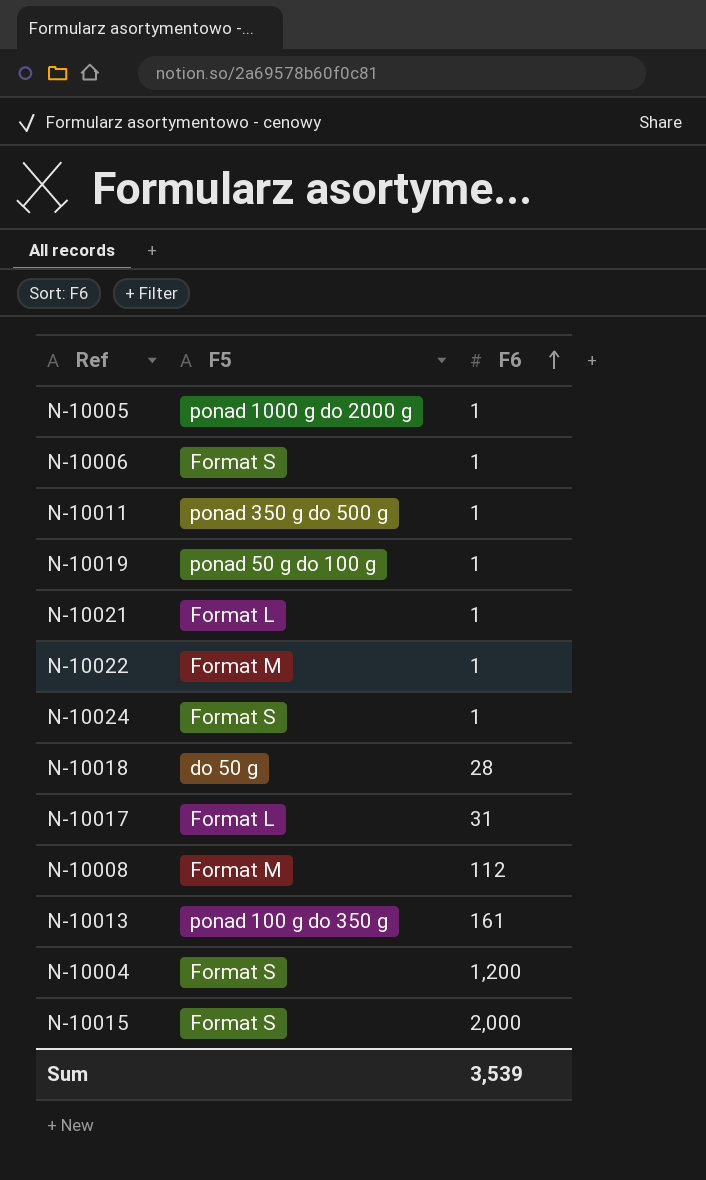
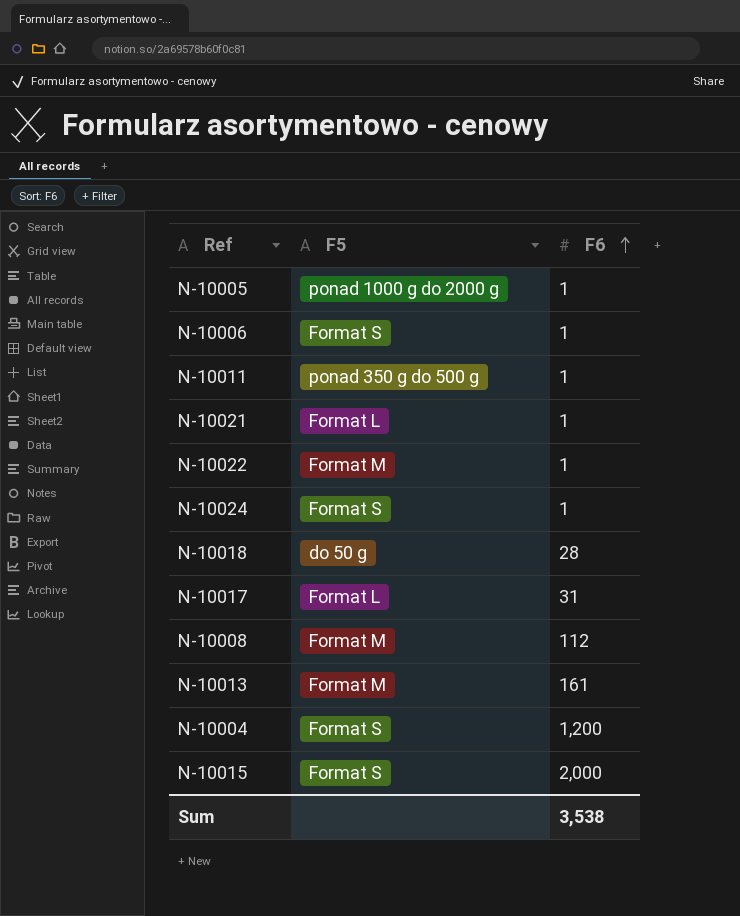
row N-10019: ponad 50 g do 100 g | 1 -> none
N-10013 | F5: ponad 100 g do 350 g -> Format M
Sum | F6: 3,539 -> 3,538

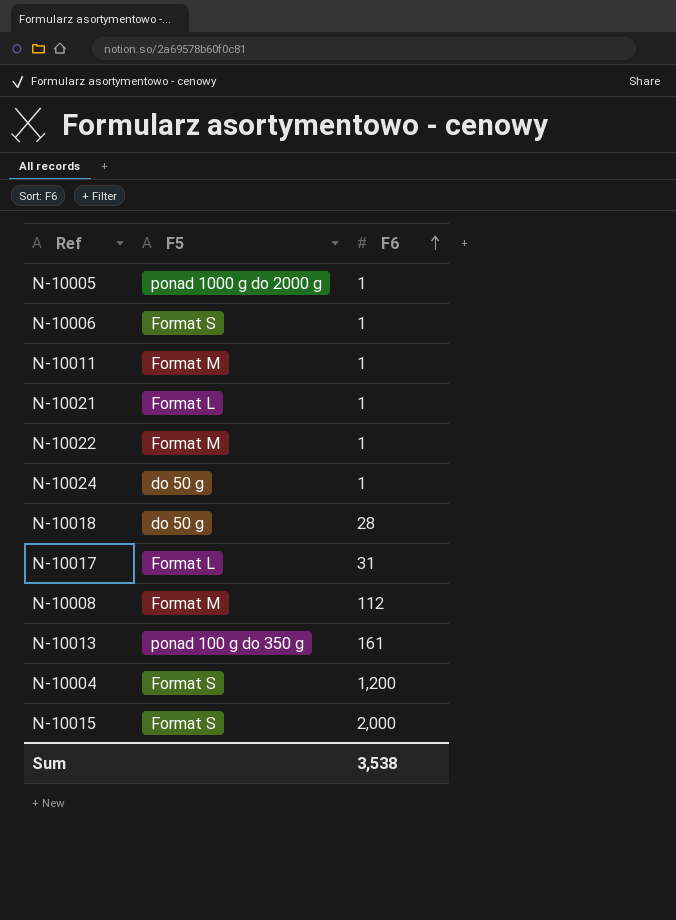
N-10011 | F5: ponad 350 g do 500 g -> Format M
N-10024 | F5: Format S -> do 50 g
N-10013 | F5: Format M -> ponad 100 g do 350 g

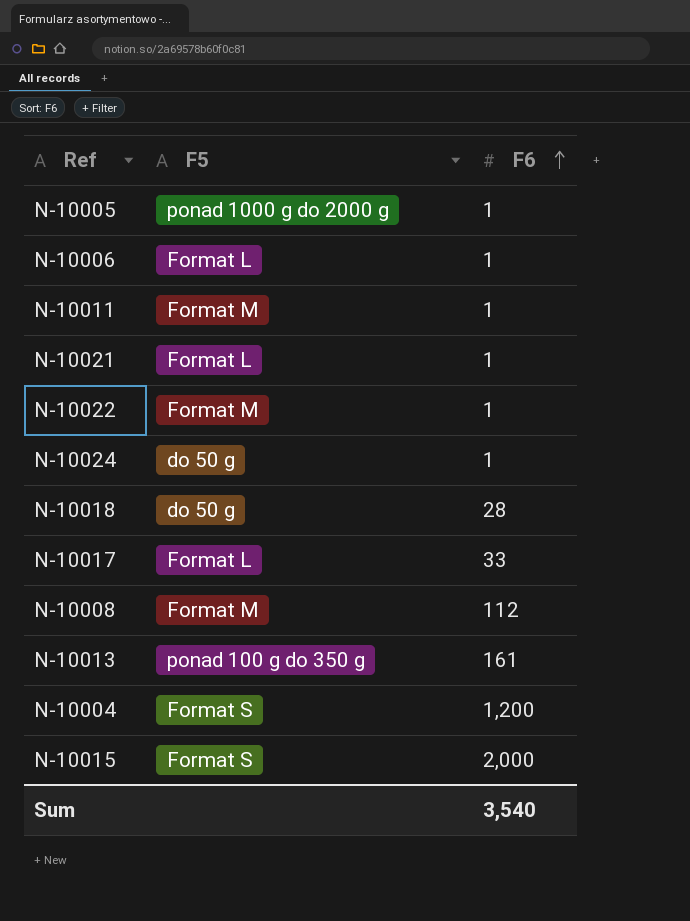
N-10006 | F5: Format S -> Format L
N-10017 | F6: 31 -> 33
Sum | F6: 3,538 -> 3,540

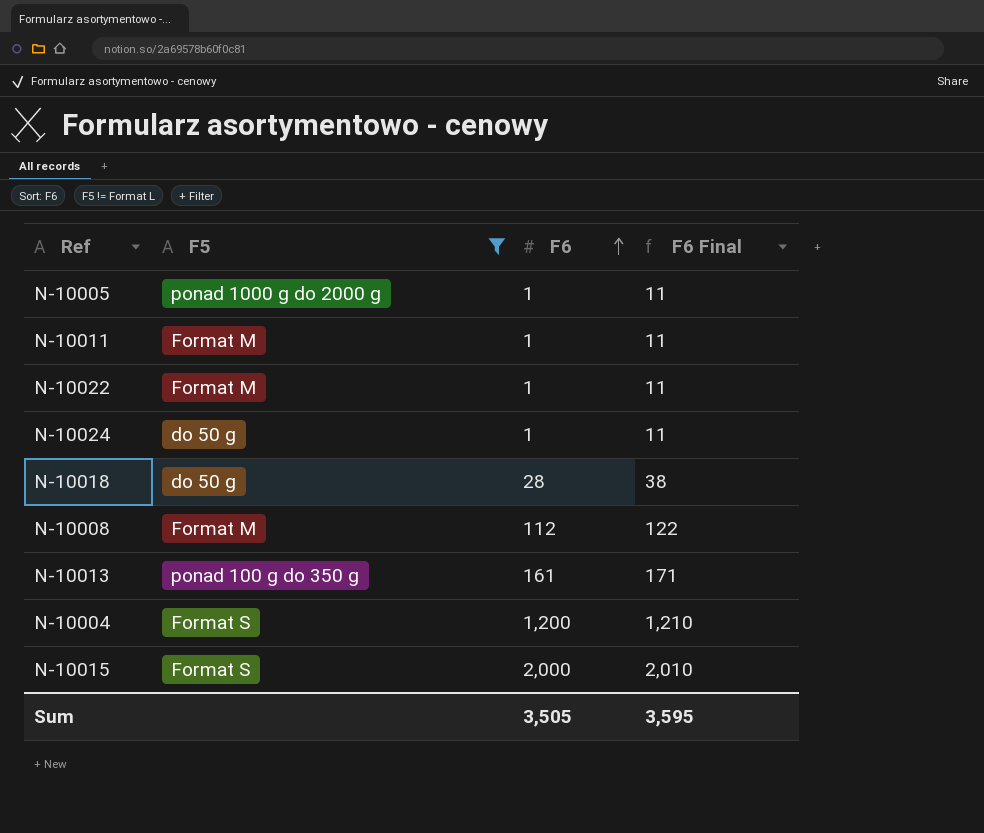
filter: none -> F5 != Format L
column F6 Final | formula: none -> [F6] + 10
Sum | F6: 3,540 -> 3,505

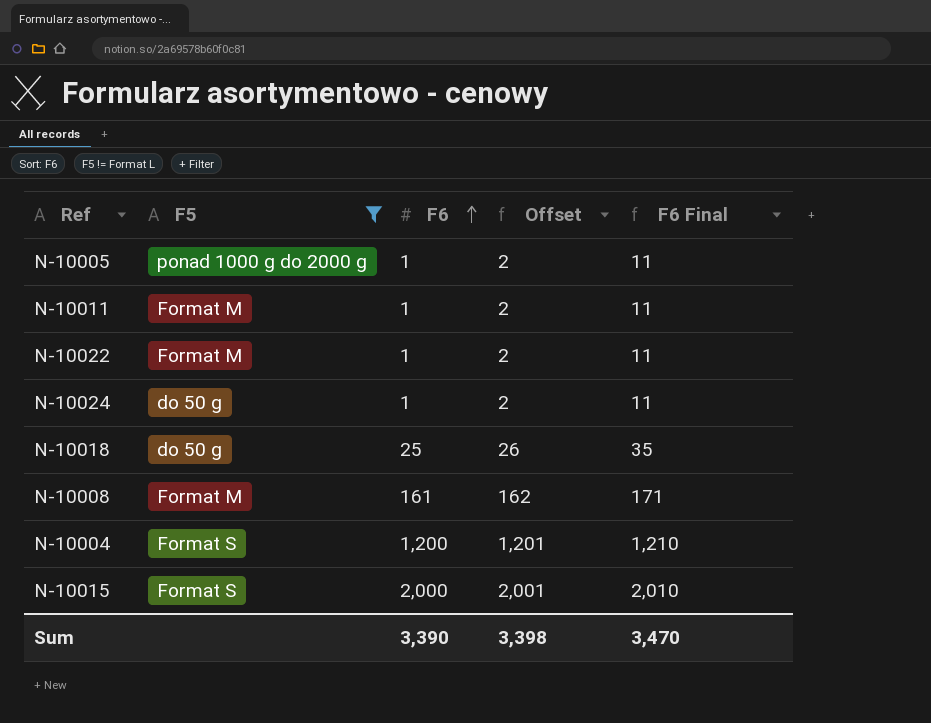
column Offset | formula: none -> [F6] + 1
row N-10013: ponad 100 g do 350 g | 161 | 171 -> none
N-10018 | F6: 28 -> 25
N-10018 | F6 Final: 38 -> 35
N-10008 | F6: 112 -> 161
N-10008 | F6 Final: 122 -> 171
Sum | F6: 3,505 -> 3,390
Sum | F6 Final: 3,595 -> 3,470

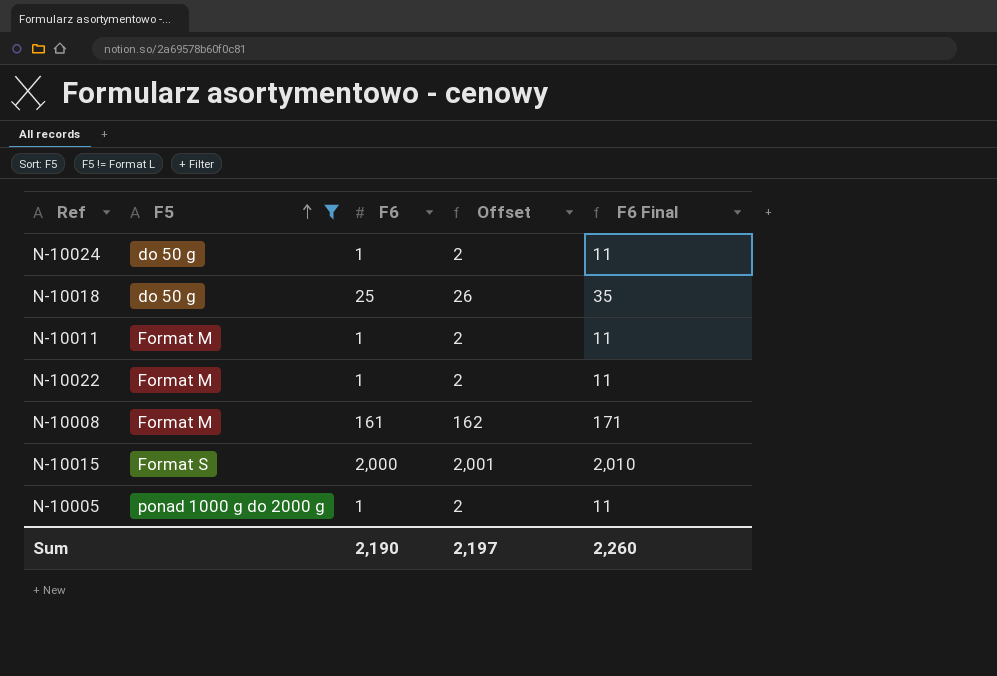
row order: F6 ascending -> F5 ascending
row N-10004: Format S | 1,200 | 1,201 | 1,210 -> none
Sum | F6: 3,390 -> 2,190
Sum | Offset: 3,398 -> 2,197
Sum | F6 Final: 3,470 -> 2,260

